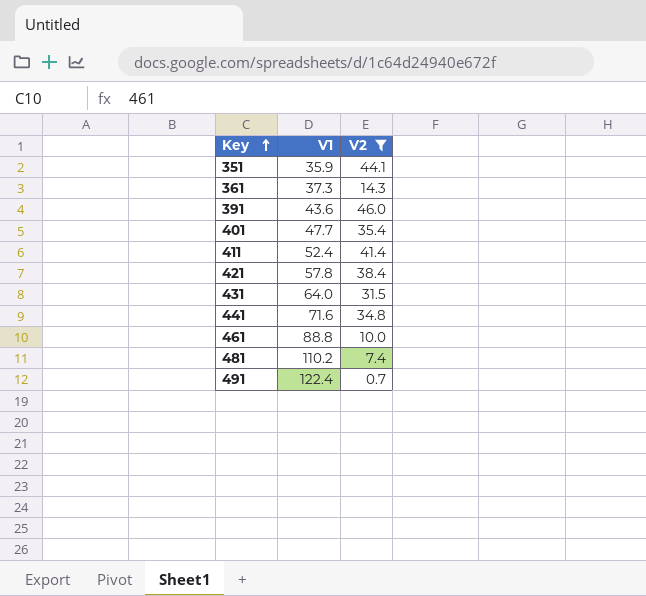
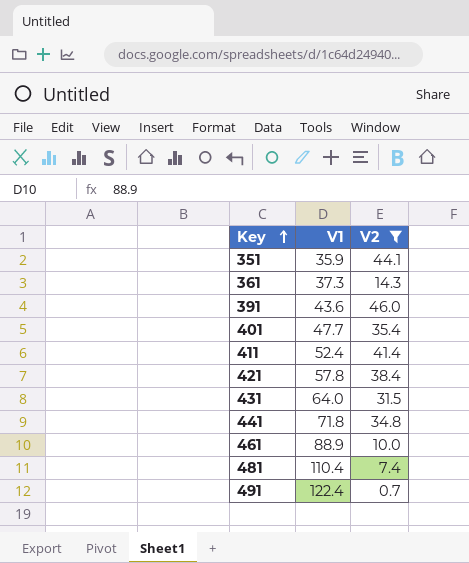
441 | V1: 71.6 -> 71.8
461 | V1: 88.8 -> 88.9
481 | V1: 110.2 -> 110.4

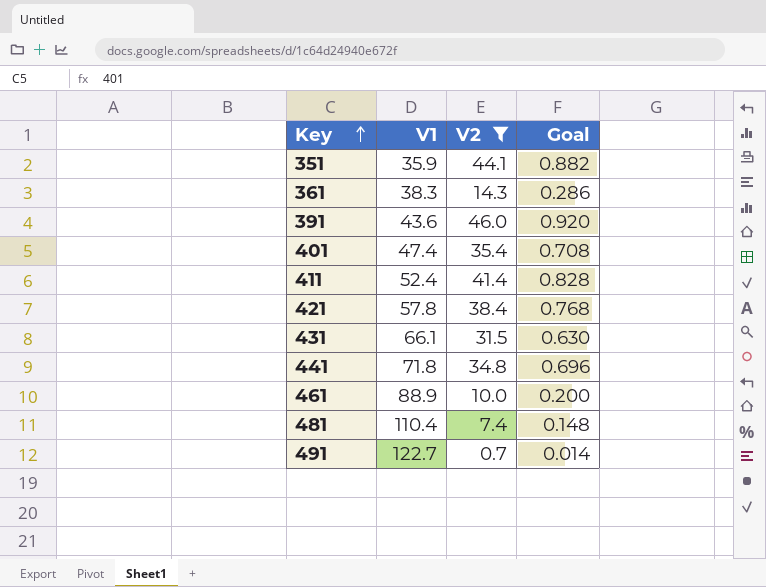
column Goal | formula: none -> [V2] * 0.02
361 | V1: 37.3 -> 38.3
401 | V1: 47.7 -> 47.4
431 | V1: 64.0 -> 66.1
491 | V1: 122.4 -> 122.7

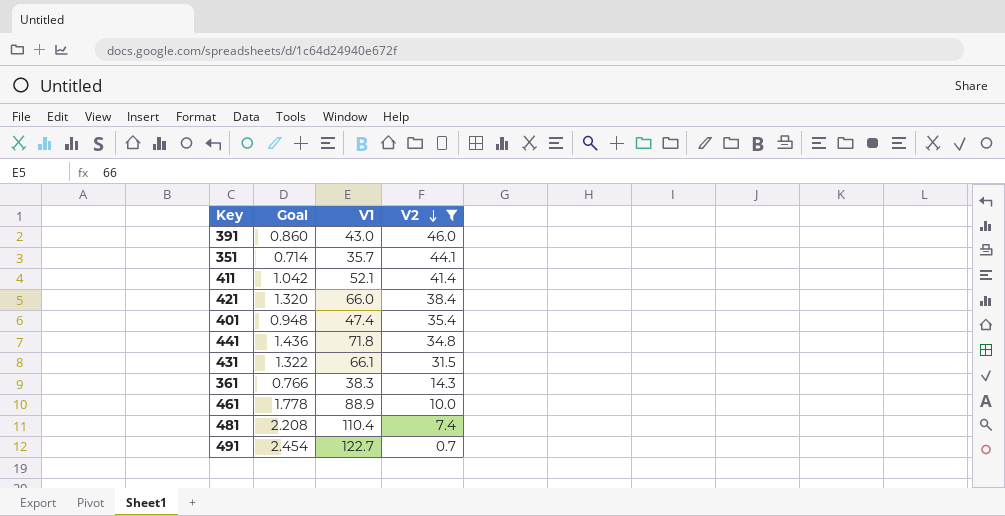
row order: Key ascending -> V2 descending
column Goal | formula: [V2] * 0.02 -> [V1] * 0.02
column Goal | position: 4 -> 2
391 | V1: 43.6 -> 43.0
351 | V1: 35.9 -> 35.7
411 | V1: 52.4 -> 52.1
421 | V1: 57.8 -> 66.0

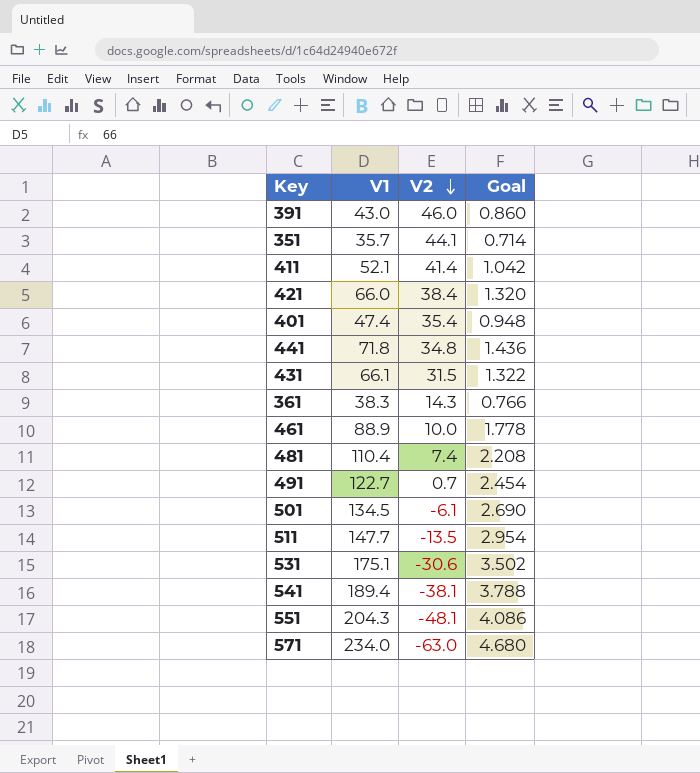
filter: V2 >= 0.7 -> none
column Goal | position: 2 -> 4

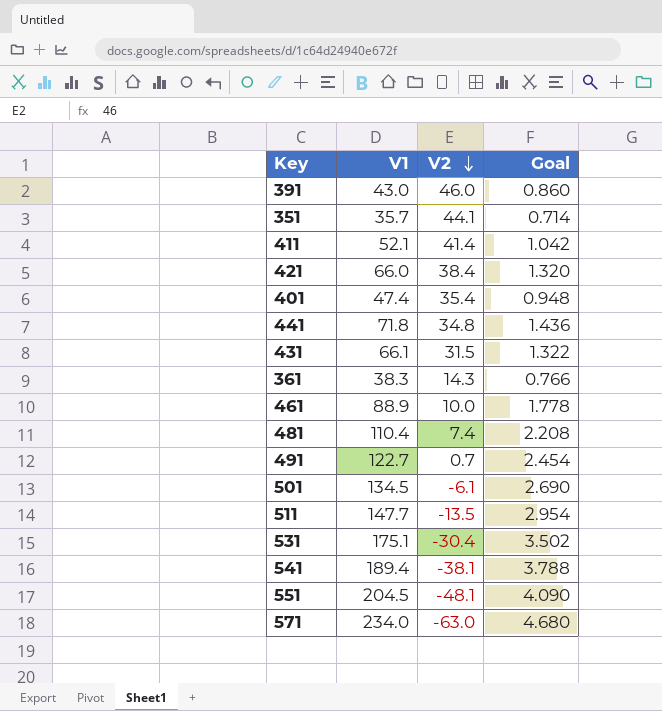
531 | V2: -30.6 -> -30.4
551 | V1: 204.3 -> 204.5
551 | Goal: 4.086 -> 4.090

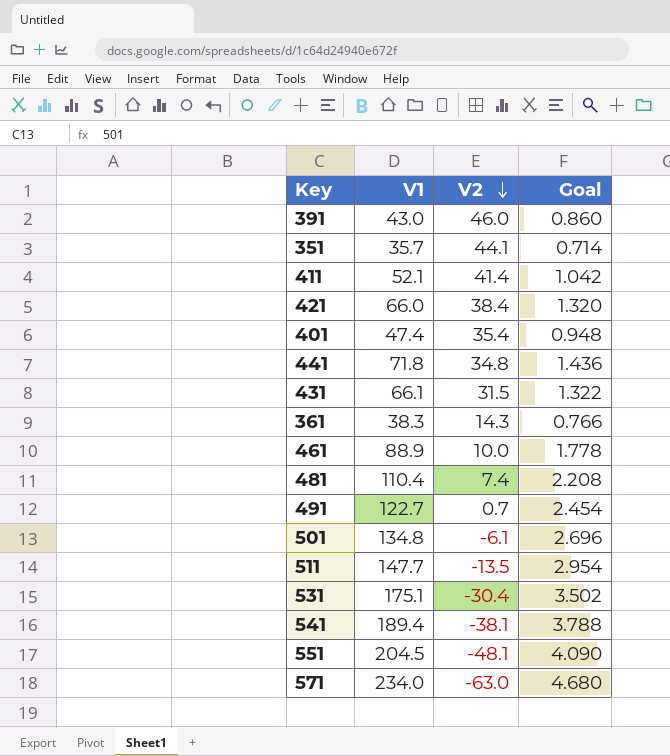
501 | V1: 134.5 -> 134.8
501 | Goal: 2.690 -> 2.696

